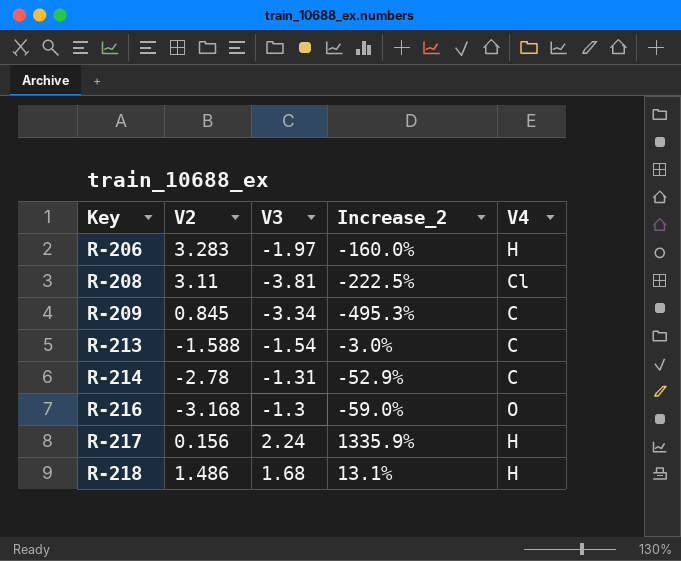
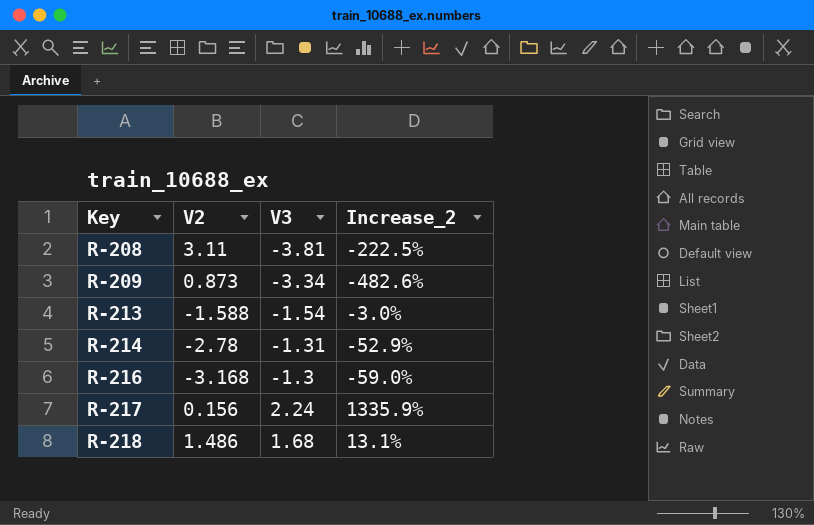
column V4 | position: 5 -> none
row R-206: 3.283 | -1.97 | -160.0% | H -> none
R-209 | V2: 0.845 -> 0.873
R-209 | Increase_2: -495.3% -> -482.6%

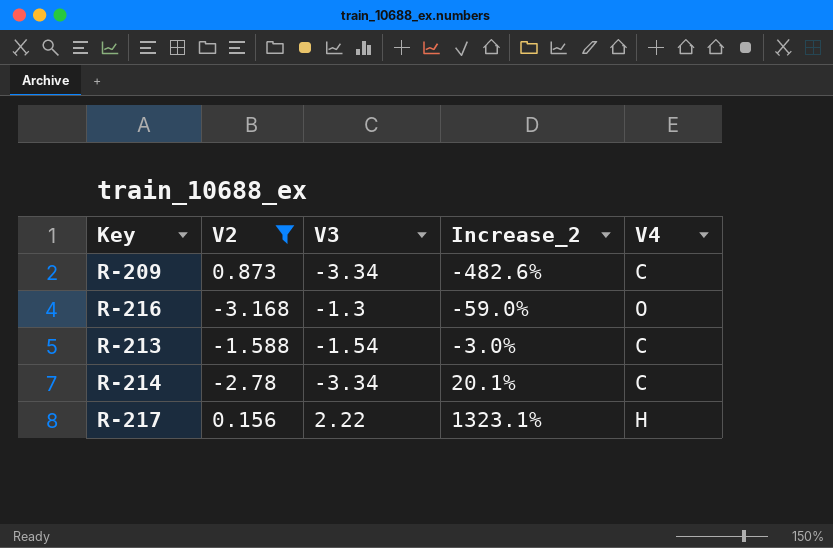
filter: none -> V2 <= 0.873
row order: Key ascending -> Increase_2 ascending
column V4 | position: none -> 5
R-214 | V3: -1.31 -> -3.34
R-214 | Increase_2: -52.9% -> 20.1%
R-217 | V3: 2.24 -> 2.22
R-217 | Increase_2: 1335.9% -> 1323.1%

